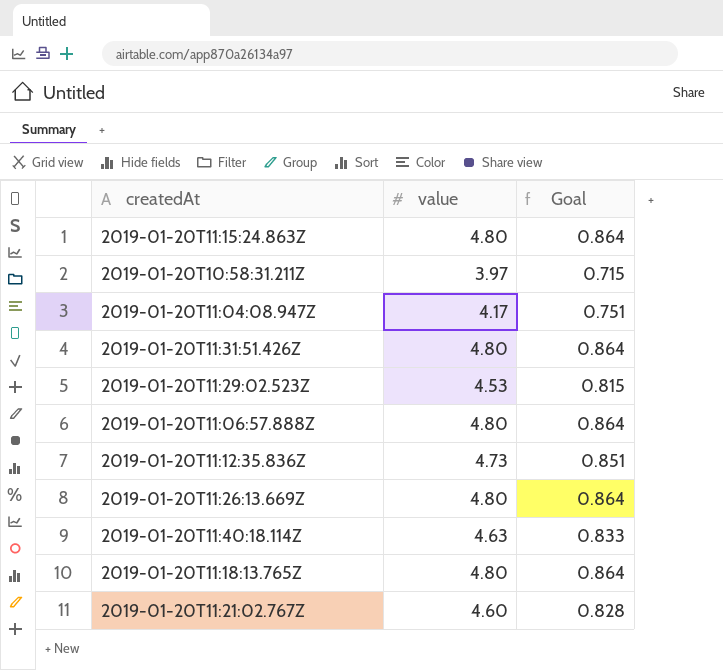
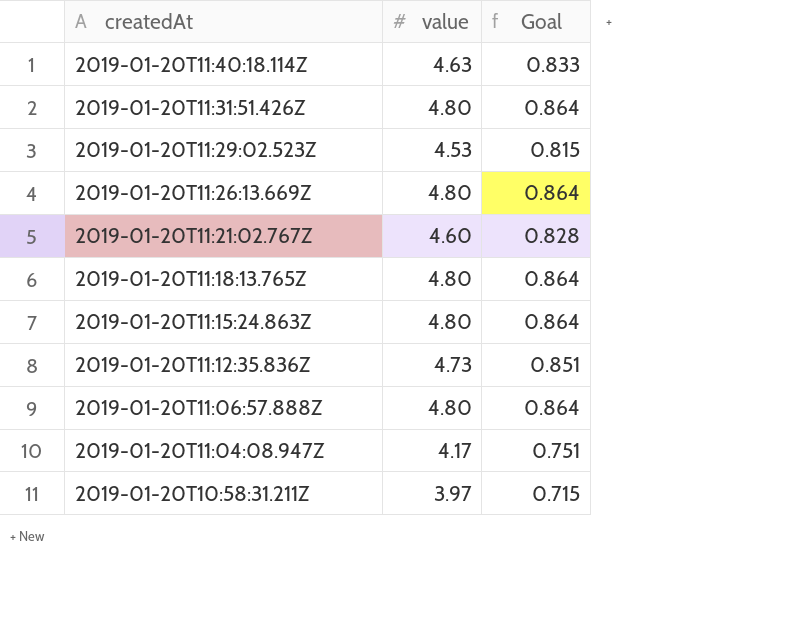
row order: none -> createdAt descending

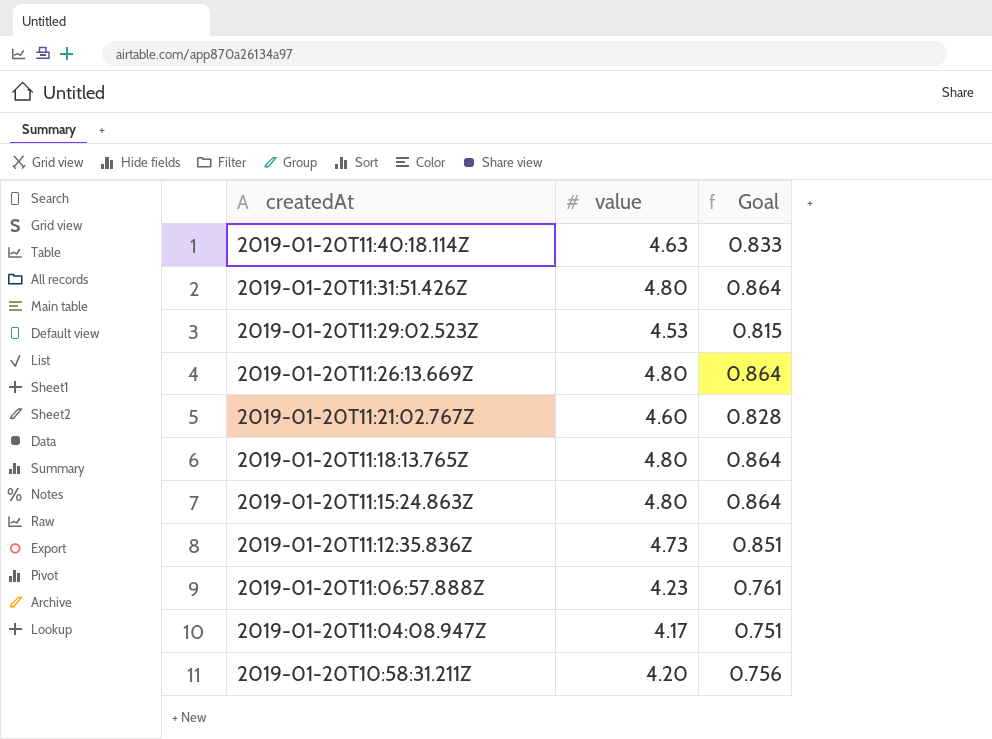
2019-01-20T11:06:57.888Z | value: 4.80 -> 4.23
2019-01-20T11:06:57.888Z | Goal: 0.864 -> 0.761
2019-01-20T10:58:31.211Z | value: 3.97 -> 4.20
2019-01-20T10:58:31.211Z | Goal: 0.715 -> 0.756

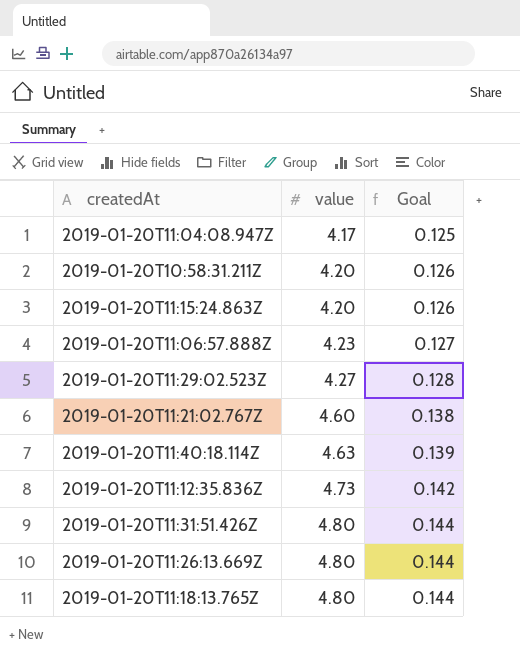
row order: createdAt descending -> value ascending
column Goal | formula: [value] * 0.18 -> [value] * 0.03
2019-01-20T11:15:24.863Z | value: 4.80 -> 4.20
2019-01-20T11:29:02.523Z | value: 4.53 -> 4.27

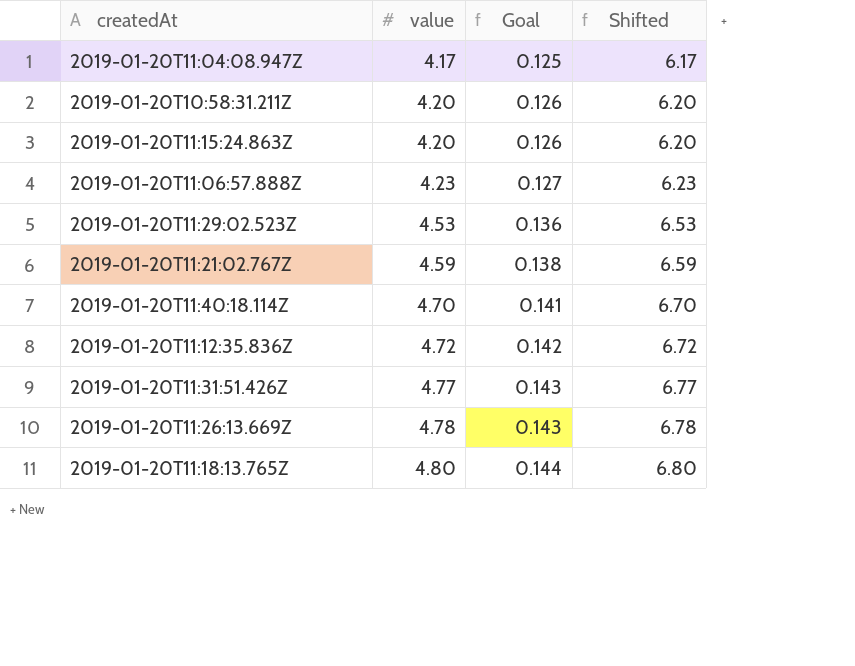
column Shifted | formula: none -> [value] + 2
2019-01-20T11:29:02.523Z | value: 4.27 -> 4.53
2019-01-20T11:29:02.523Z | Goal: 0.128 -> 0.136
2019-01-20T11:21:02.767Z | value: 4.60 -> 4.59
2019-01-20T11:40:18.114Z | value: 4.63 -> 4.70
2019-01-20T11:40:18.114Z | Goal: 0.139 -> 0.141
2019-01-20T11:12:35.836Z | value: 4.73 -> 4.72
2019-01-20T11:31:51.426Z | value: 4.80 -> 4.77
2019-01-20T11:31:51.426Z | Goal: 0.144 -> 0.143
2019-01-20T11:26:13.669Z | value: 4.80 -> 4.78
2019-01-20T11:26:13.669Z | Goal: 0.144 -> 0.143

